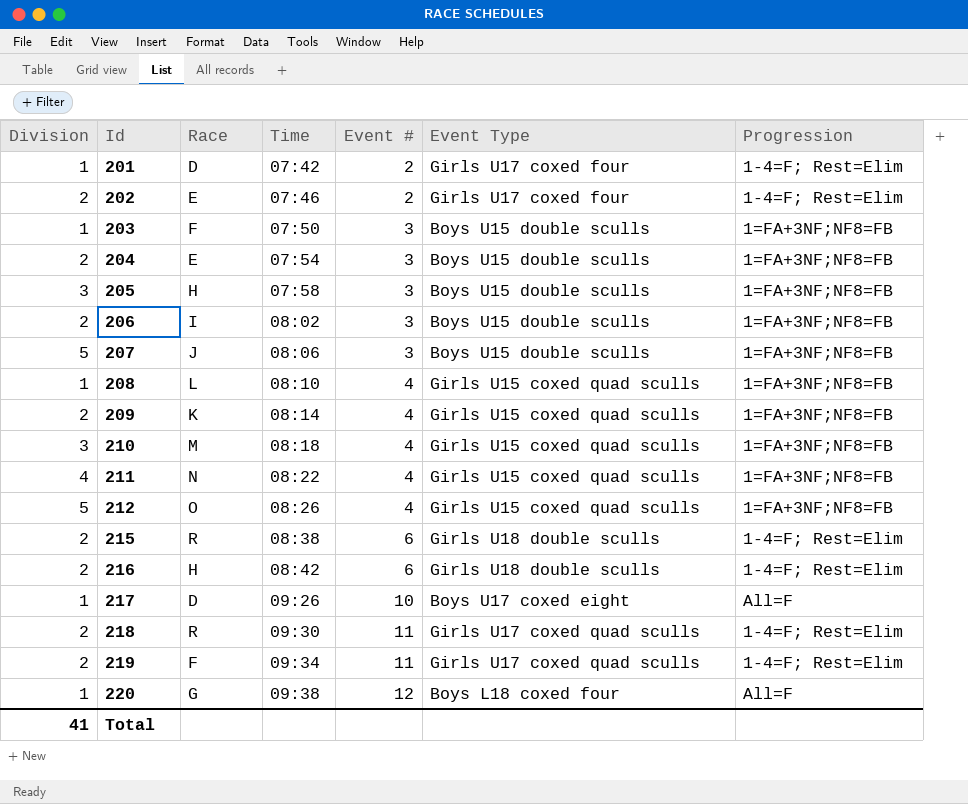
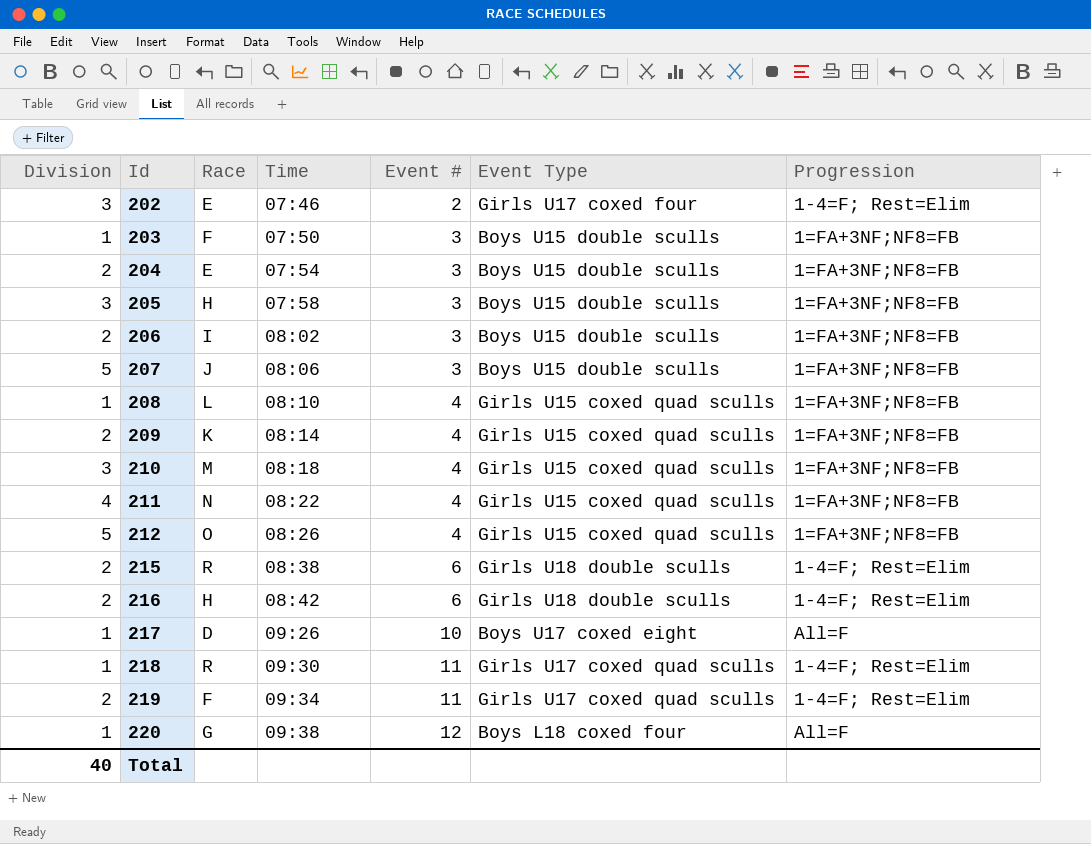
row 201: 1 | D | 07:42 | 2 | Girls U17 coxed four | 1-4=F; Rest=Elim -> none
202 | Division: 2 -> 3
218 | Division: 2 -> 1
Total | Division: 41 -> 40

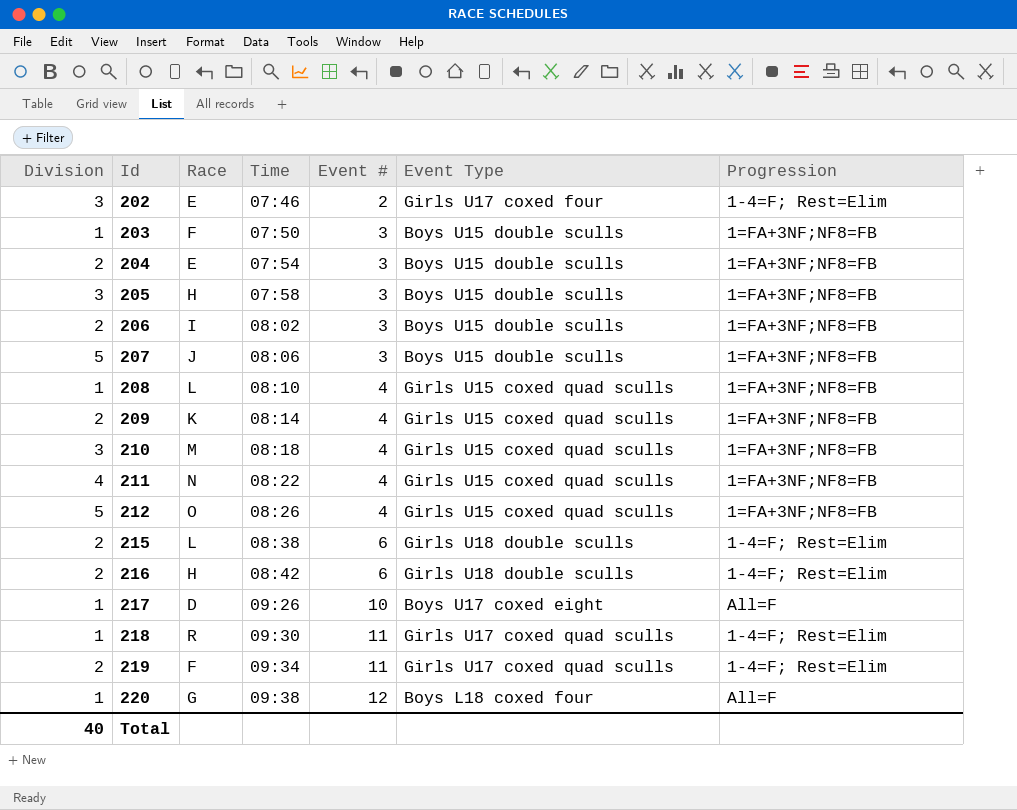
215 | Race: R -> L

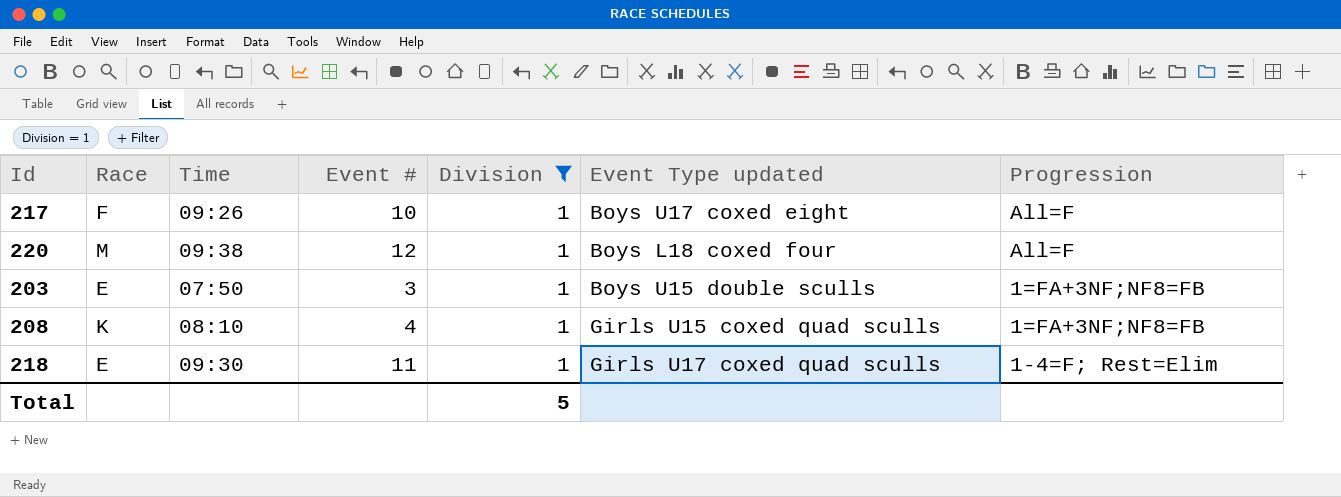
filter: none -> Division = 1
row order: Id ascending -> Progression descending
column Division | position: 1 -> 5
column name: Event Type -> Event Type updated
217 | Race: D -> F
220 | Race: G -> M
203 | Race: F -> E
208 | Race: L -> K
218 | Race: R -> E
Total | Division: 40 -> 5

